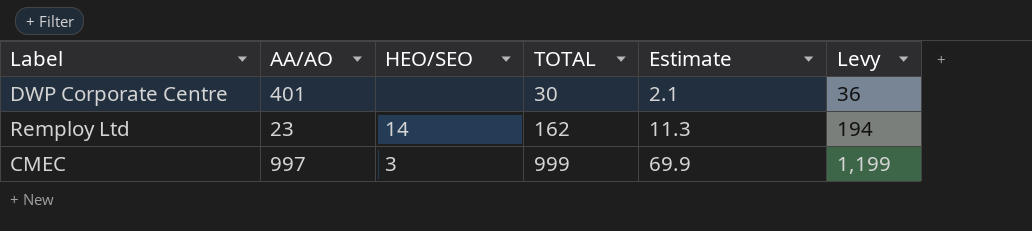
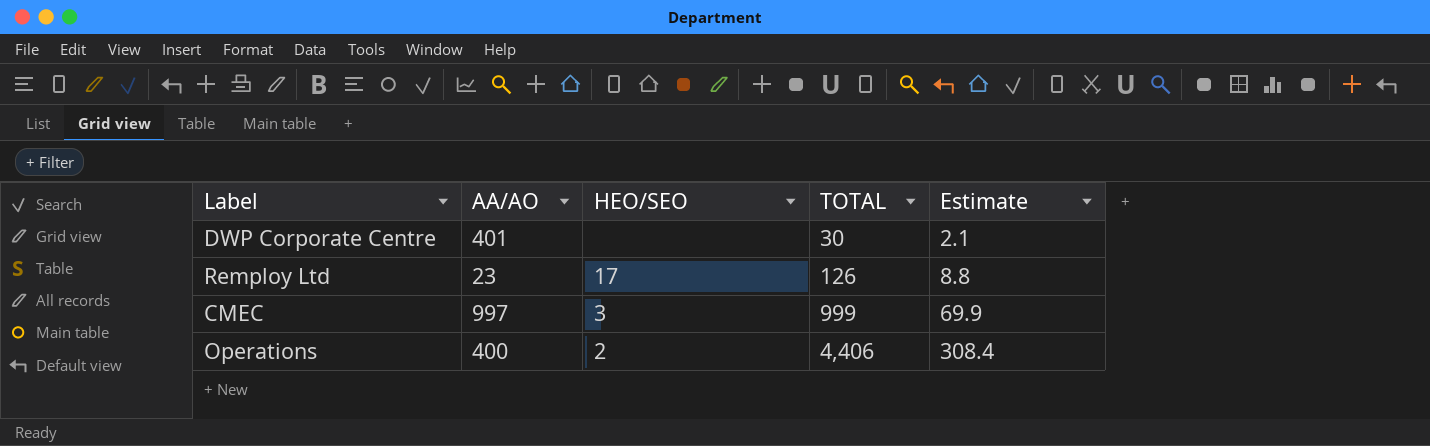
column Levy | formula: [TOTAL] * 1.2 -> none
Remploy Ltd | HEO/SEO: 14 -> 17
Remploy Ltd | TOTAL: 162 -> 126
Remploy Ltd | Estimate: 11.3 -> 8.8
row Operations: none -> 400 | 2 | 4,406 | 308.4

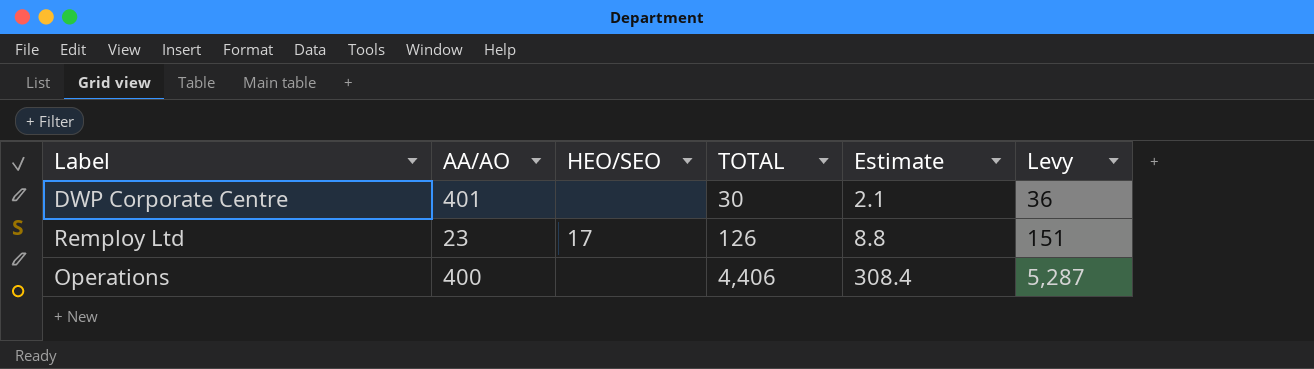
column Levy | formula: none -> [TOTAL] * 1.2
row CMEC: 997 | 3 | 999 | 69.9 -> none
Operations | HEO/SEO: 2 -> none

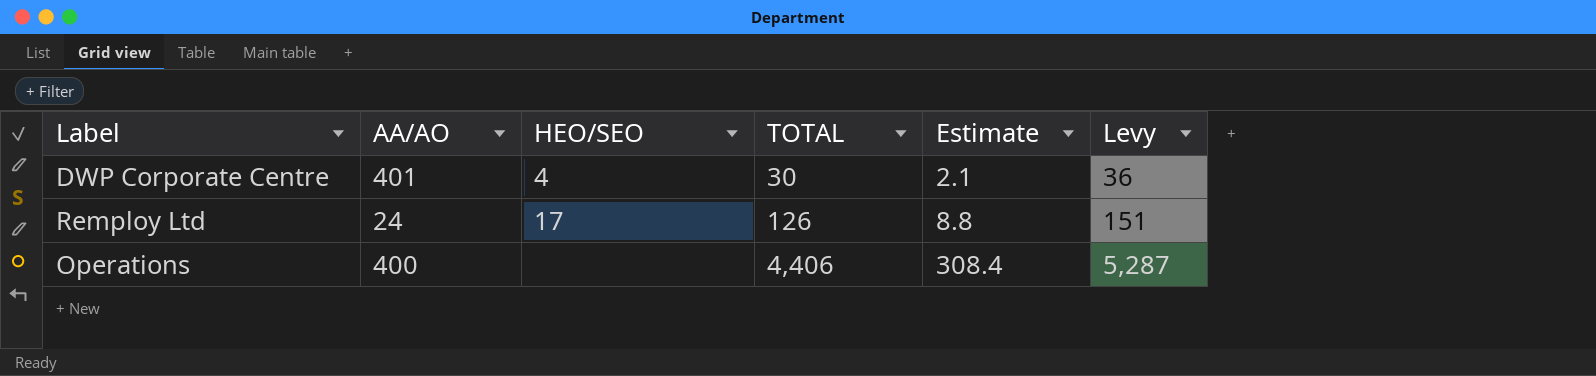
DWP Corporate Centre | HEO/SEO: none -> 4
Remploy Ltd | AA/AO: 23 -> 24

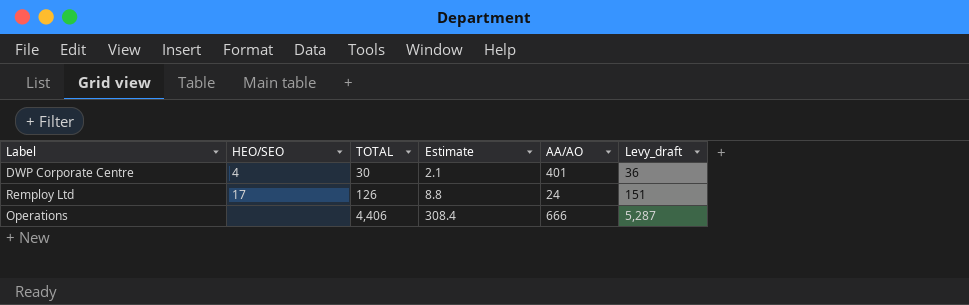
column AA/AO | position: 2 -> 5
column name: Levy -> Levy_draft
Operations | AA/AO: 400 -> 666

